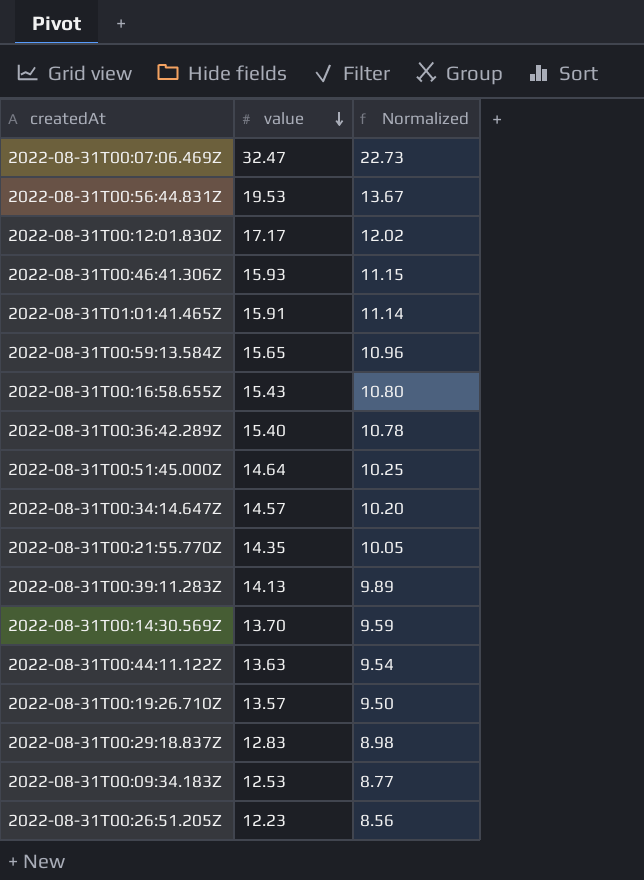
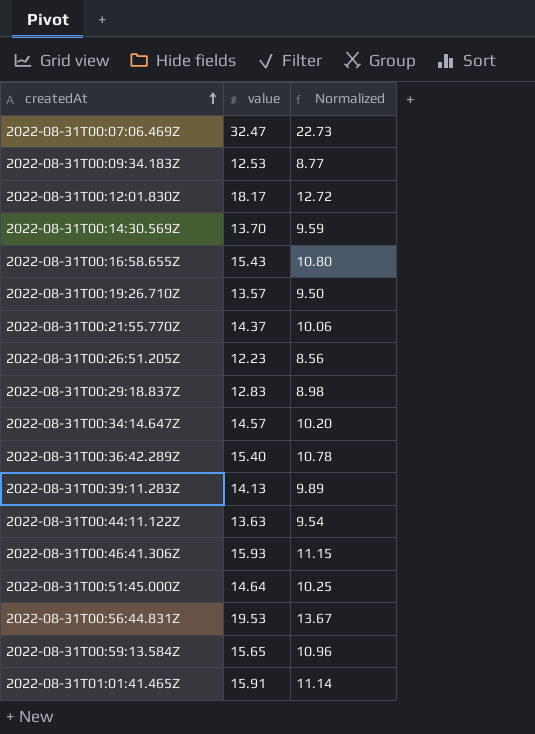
row order: value descending -> createdAt ascending
2022-08-31T00:12:01.830Z | value: 17.17 -> 18.17
2022-08-31T00:12:01.830Z | Normalized: 12.02 -> 12.72
2022-08-31T00:21:55.770Z | value: 14.35 -> 14.37
2022-08-31T00:21:55.770Z | Normalized: 10.05 -> 10.06

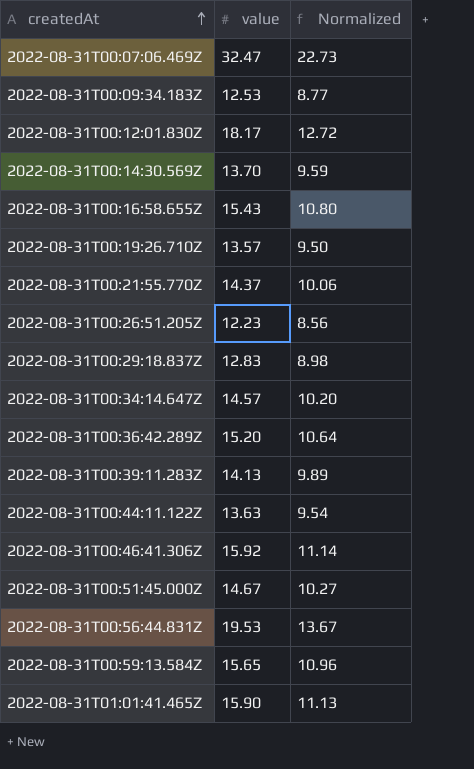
2022-08-31T00:36:42.289Z | value: 15.40 -> 15.20
2022-08-31T00:36:42.289Z | Normalized: 10.78 -> 10.64
2022-08-31T00:46:41.306Z | value: 15.93 -> 15.92
2022-08-31T00:46:41.306Z | Normalized: 11.15 -> 11.14
2022-08-31T00:51:45.000Z | value: 14.64 -> 14.67
2022-08-31T00:51:45.000Z | Normalized: 10.25 -> 10.27
2022-08-31T01:01:41.465Z | value: 15.91 -> 15.90
2022-08-31T01:01:41.465Z | Normalized: 11.14 -> 11.13

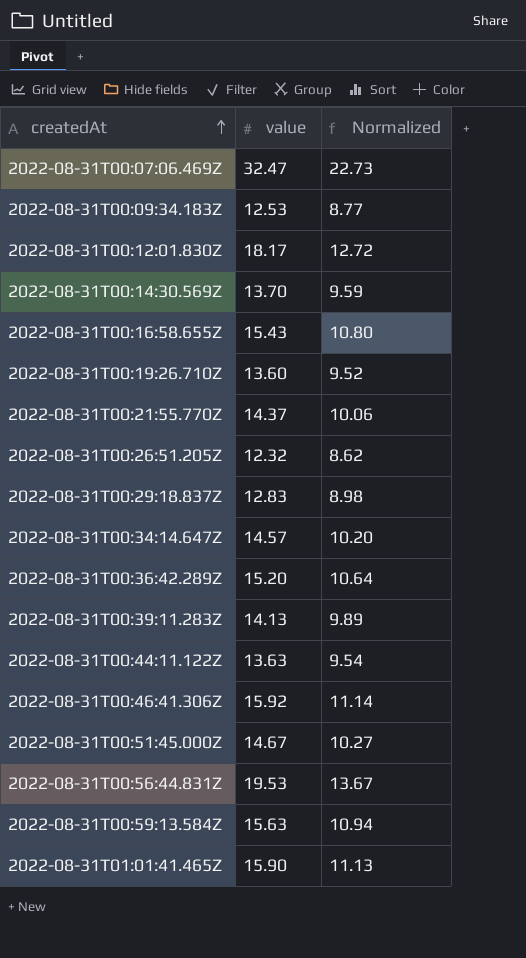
2022-08-31T00:19:26.710Z | value: 13.57 -> 13.60
2022-08-31T00:19:26.710Z | Normalized: 9.50 -> 9.52
2022-08-31T00:26:51.205Z | value: 12.23 -> 12.32
2022-08-31T00:26:51.205Z | Normalized: 8.56 -> 8.62
2022-08-31T00:59:13.584Z | value: 15.65 -> 15.63
2022-08-31T00:59:13.584Z | Normalized: 10.96 -> 10.94

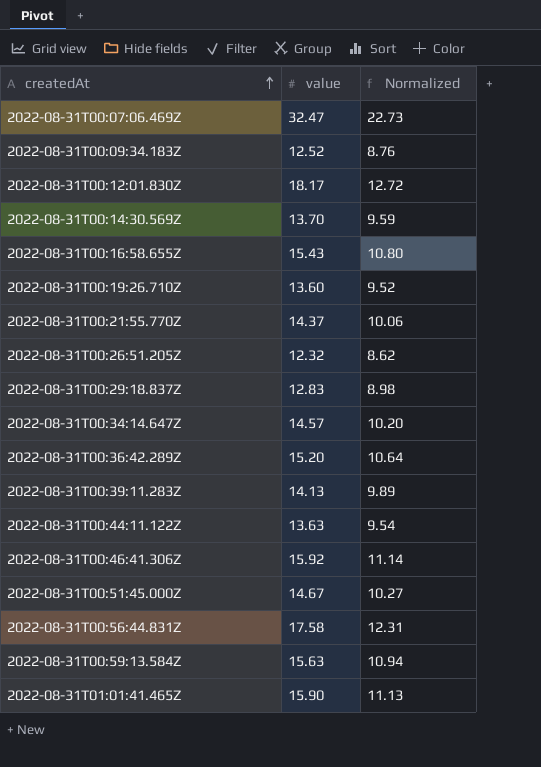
2022-08-31T00:09:34.183Z | value: 12.53 -> 12.52
2022-08-31T00:09:34.183Z | Normalized: 8.77 -> 8.76
2022-08-31T00:56:44.831Z | value: 19.53 -> 17.58
2022-08-31T00:56:44.831Z | Normalized: 13.67 -> 12.31

